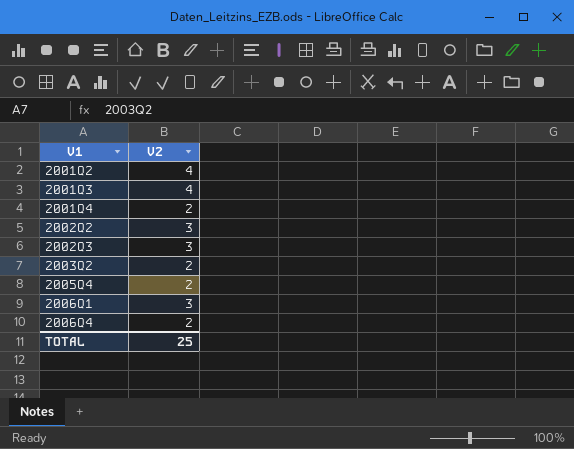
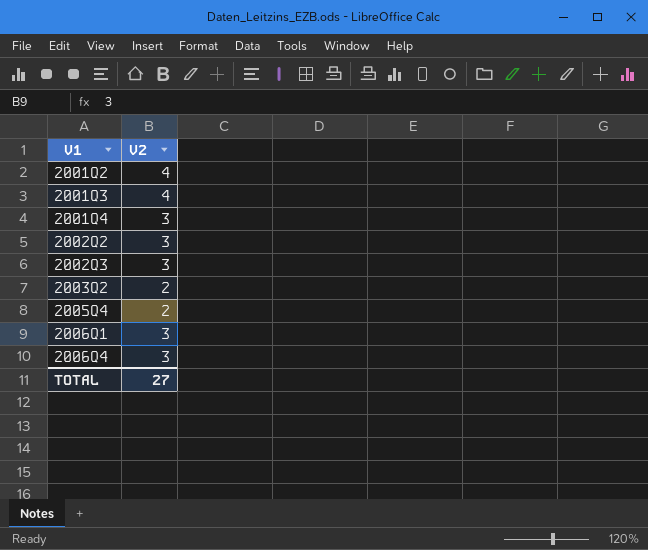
2001Q4 | V2: 2 -> 3
2006Q4 | V2: 2 -> 3
TOTAL | V2: 25 -> 27

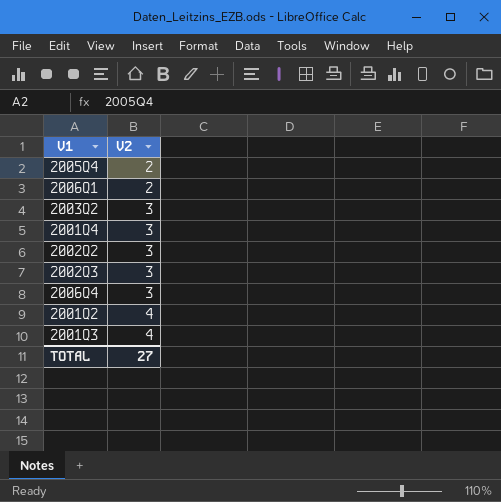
row order: V1 ascending -> V2 ascending
2006Q1 | V2: 3 -> 2
2003Q2 | V2: 2 -> 3

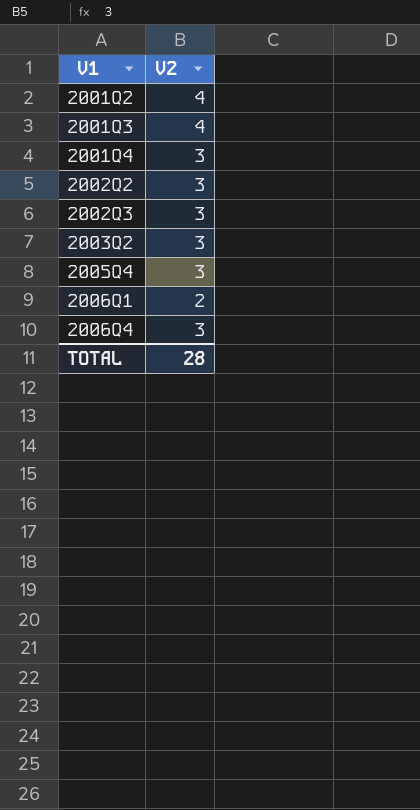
row order: V2 ascending -> V1 ascending
2005Q4 | V2: 2 -> 3
TOTAL | V2: 27 -> 28

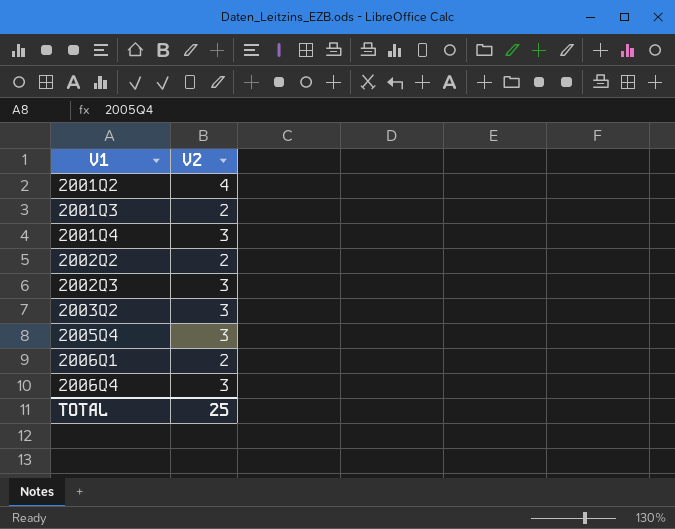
2001Q3 | V2: 4 -> 2
2002Q2 | V2: 3 -> 2
TOTAL | V2: 28 -> 25

